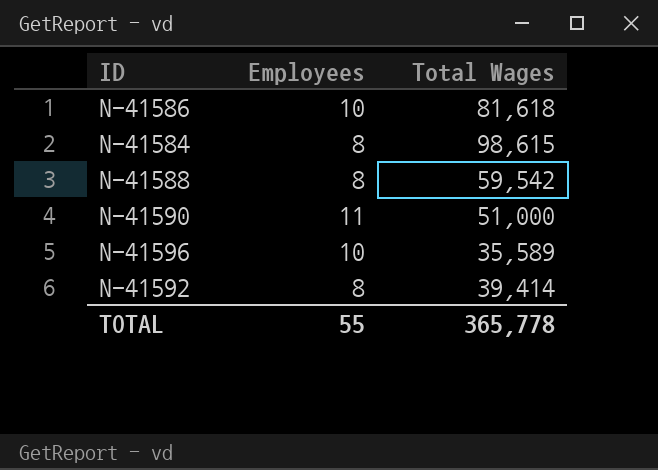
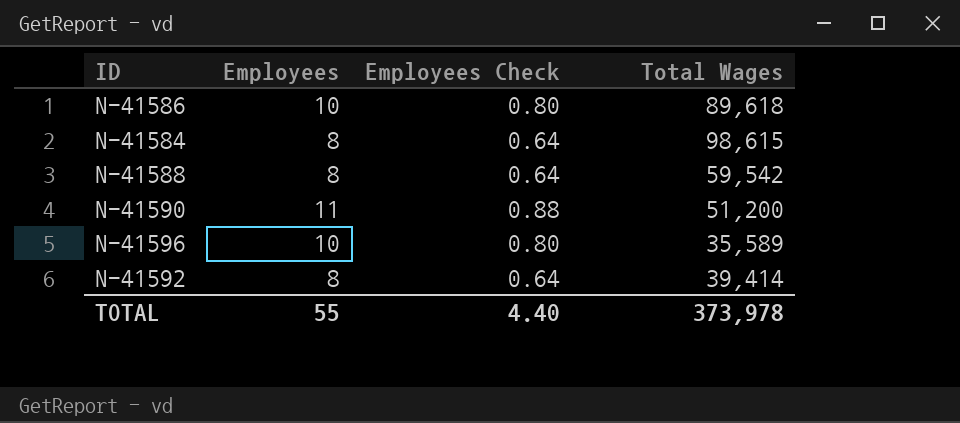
column Employees Check | formula: none -> [Employees] * 0.08
N-41586 | Total Wages: 81,618 -> 89,618
N-41590 | Total Wages: 51,000 -> 51,200
TOTAL | Total Wages: 365,778 -> 373,978

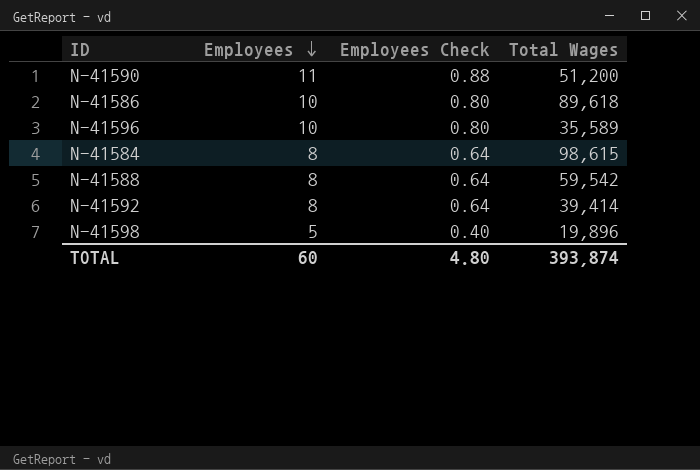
row order: none -> Employees descending
row N-41598: none -> 5 | 0.40 | 19,896
TOTAL | Employees: 55 -> 60
TOTAL | Employees Check: 4.40 -> 4.80
TOTAL | Total Wages: 373,978 -> 393,874

